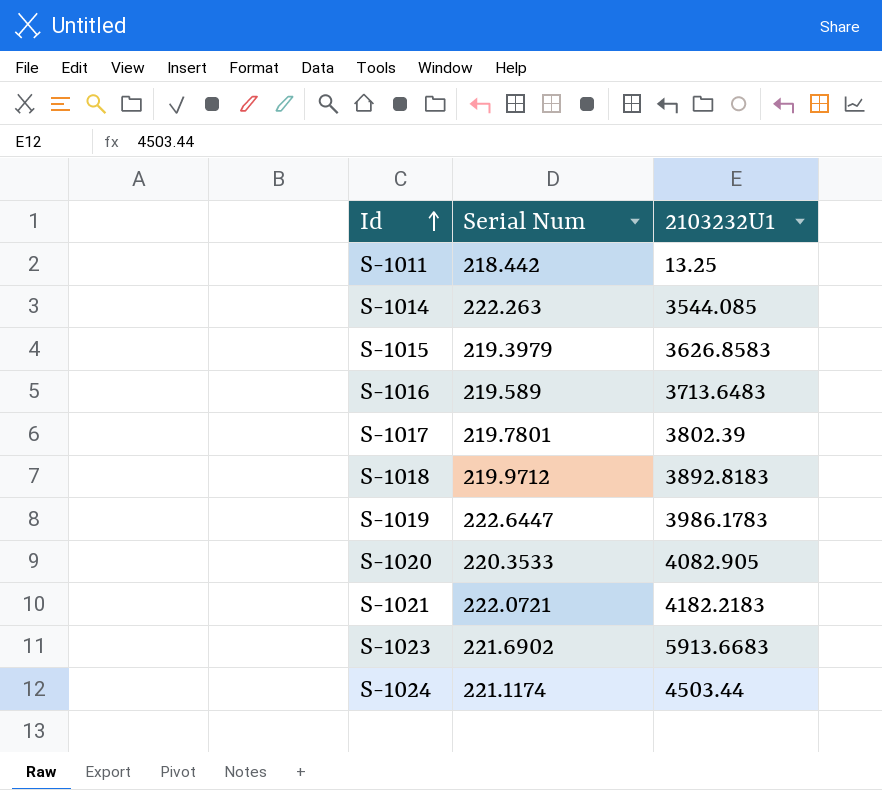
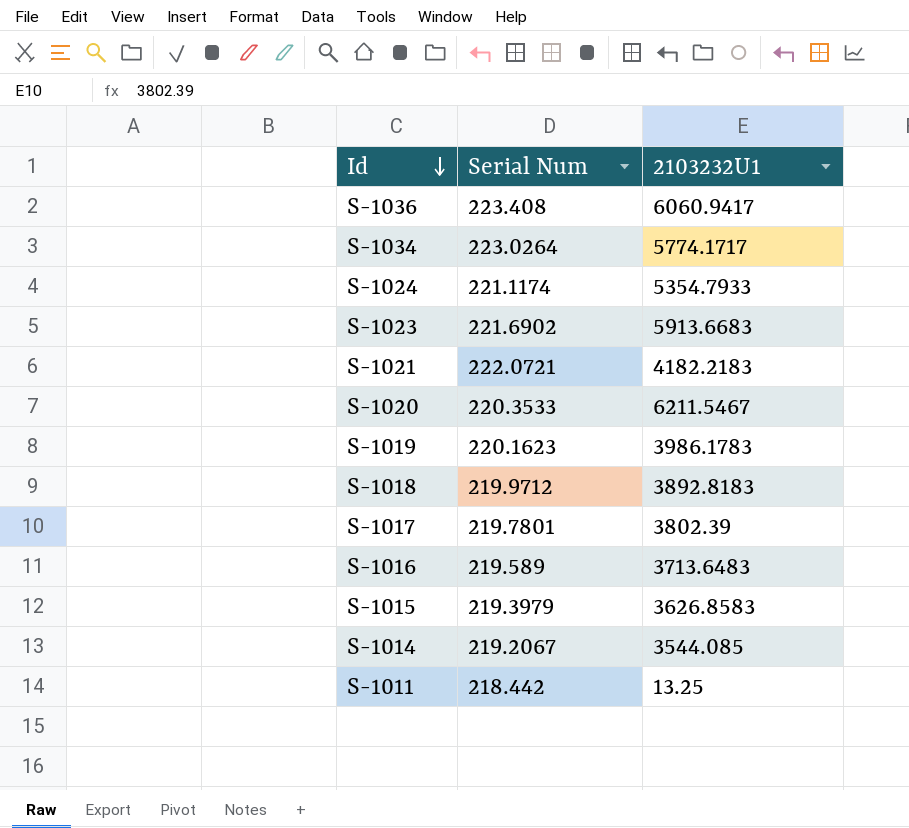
row order: Id ascending -> Id descending
row S-1036: none -> 223.408 | 6060.9417
row S-1034: none -> 223.0264 | 5774.1717
S-1024 | 2103232U1: 4503.44 -> 5354.7933
S-1020 | 2103232U1: 4082.905 -> 6211.5467
S-1019 | Serial Num: 222.6447 -> 220.1623
S-1014 | Serial Num: 222.263 -> 219.2067

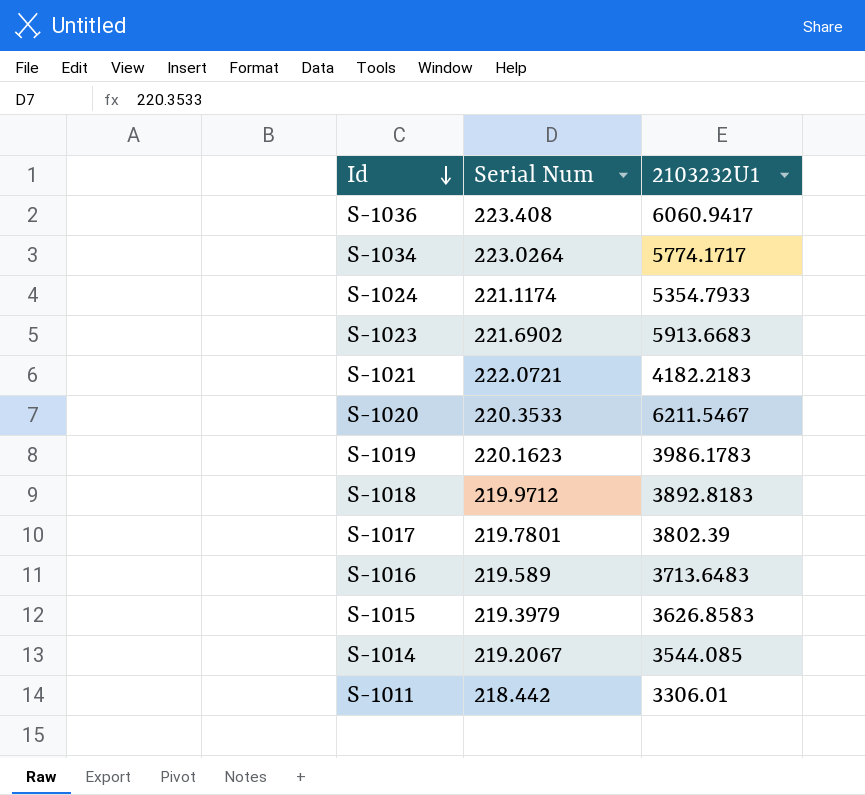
S-1011 | 2103232U1: 13.25 -> 3306.01

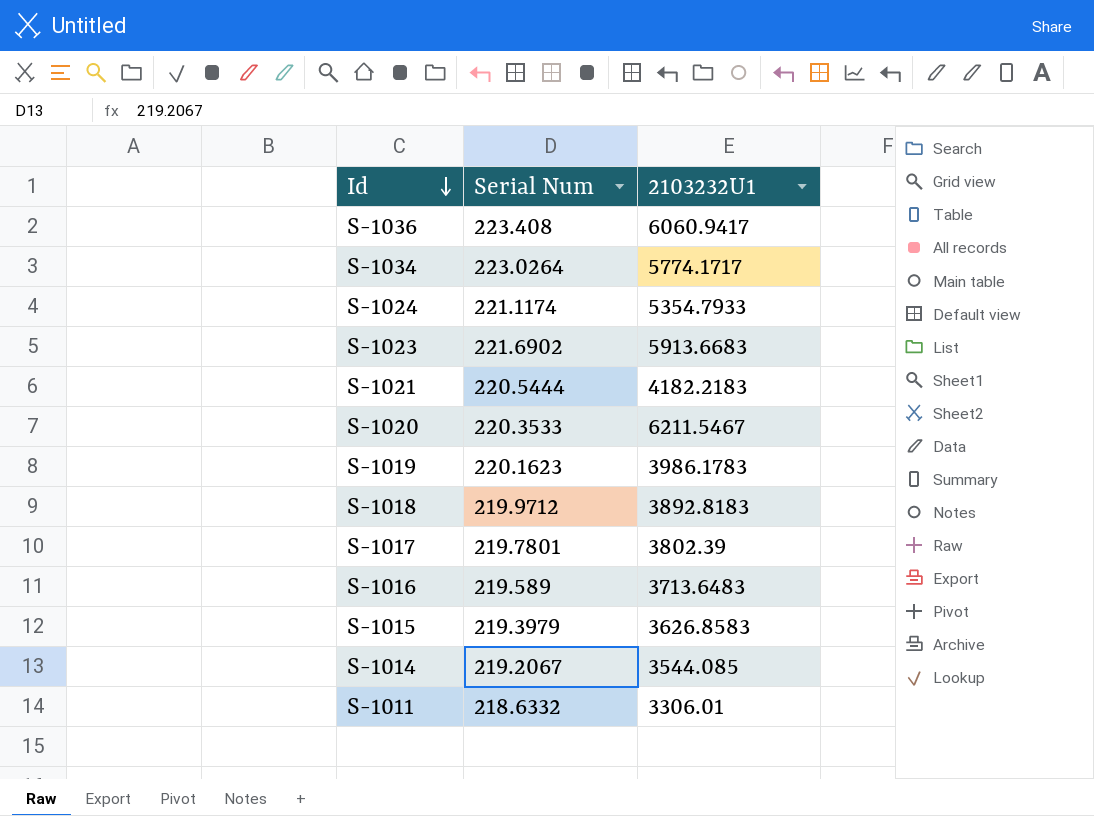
S-1021 | Serial Num: 222.0721 -> 220.5444
S-1011 | Serial Num: 218.442 -> 218.6332

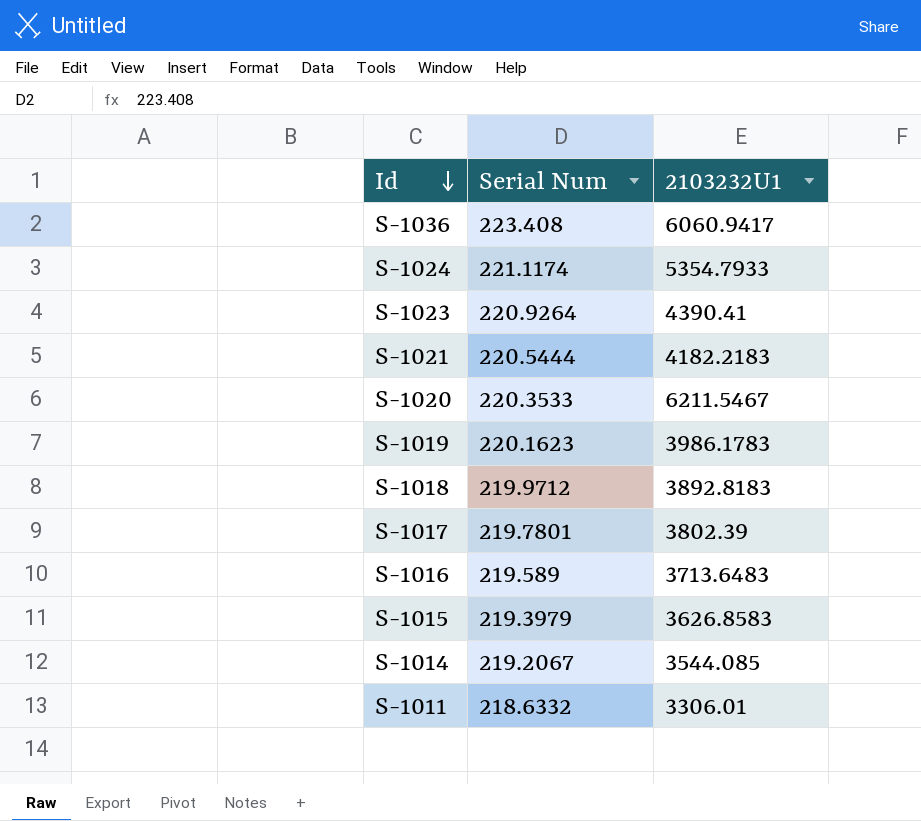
row S-1034: 223.0264 | 5774.1717 -> none
S-1023 | Serial Num: 221.6902 -> 220.9264
S-1023 | 2103232U1: 5913.6683 -> 4390.41

